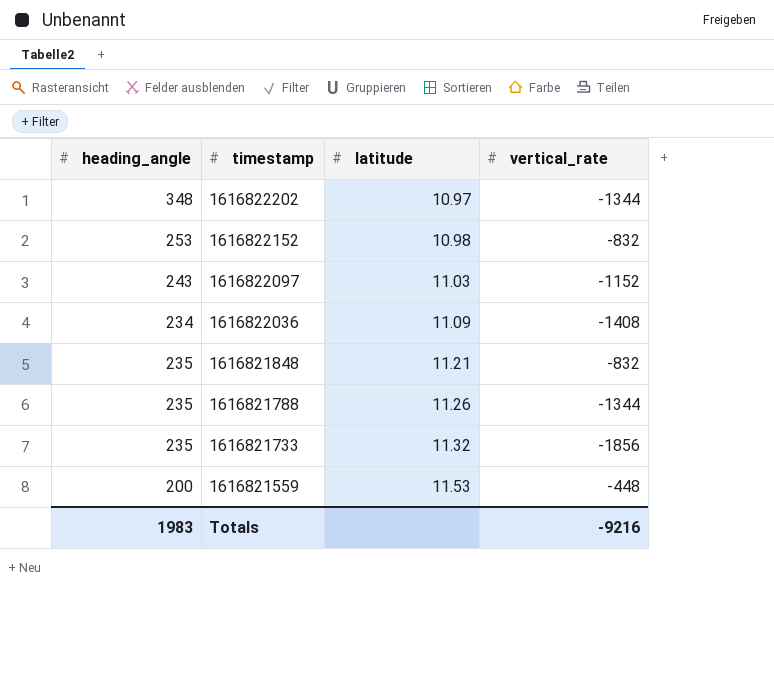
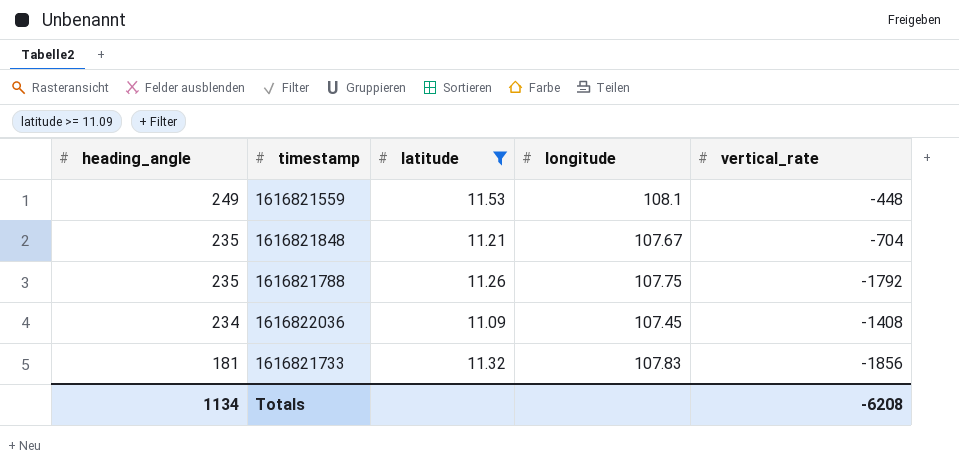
filter: none -> latitude >= 11.09
row order: timestamp descending -> heading_angle descending
column longitude | position: none -> 4
1616821559 | heading_angle: 200 -> 249
1616821848 | vertical_rate: -832 -> -704
1616821788 | vertical_rate: -1344 -> -1792
1616821733 | heading_angle: 235 -> 181
Totals | heading_angle: 1983 -> 1134
Totals | vertical_rate: -9216 -> -6208

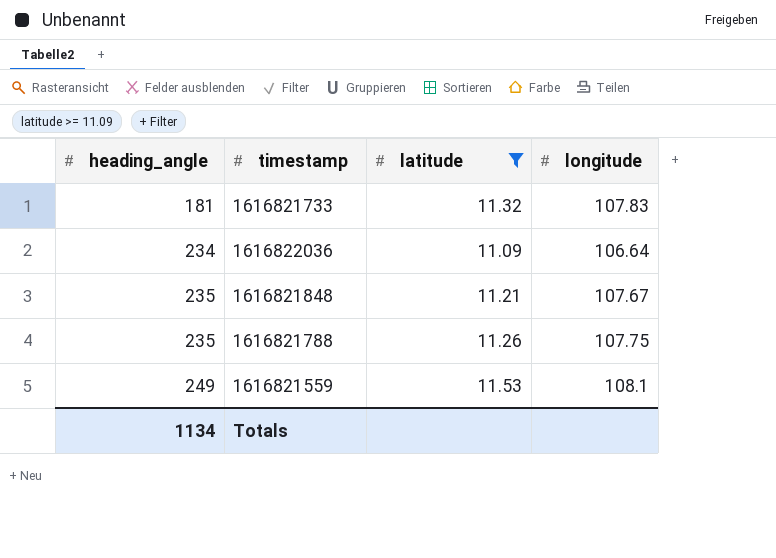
row order: heading_angle descending -> heading_angle ascending
column vertical_rate | position: 5 -> none
1616822036 | longitude: 107.45 -> 106.64

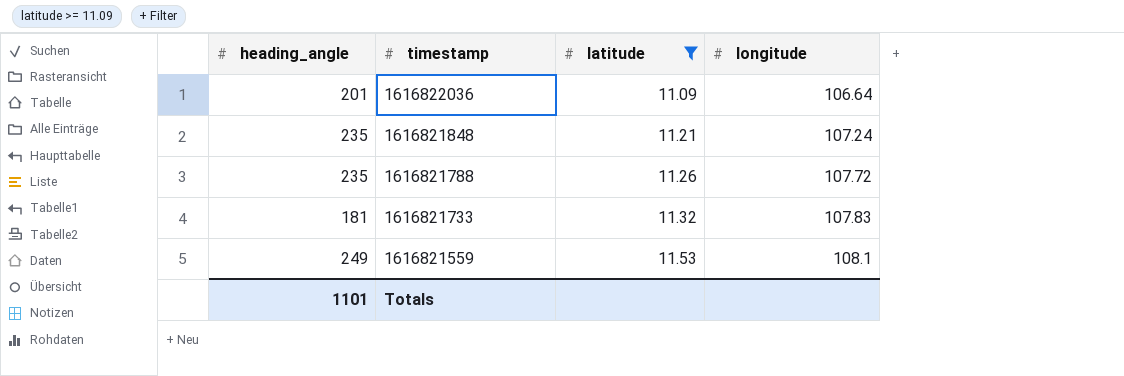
row order: heading_angle ascending -> timestamp descending
1616822036 | heading_angle: 234 -> 201
1616821848 | longitude: 107.67 -> 107.24
1616821788 | longitude: 107.75 -> 107.72
Totals | heading_angle: 1134 -> 1101

